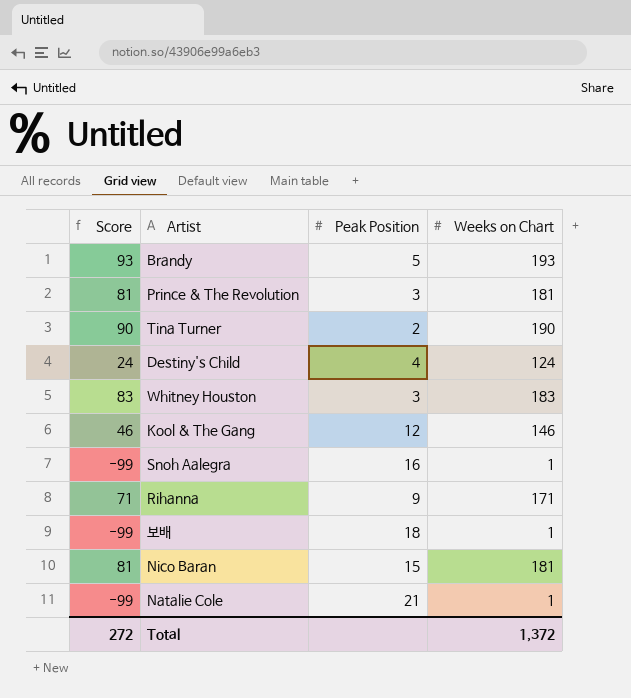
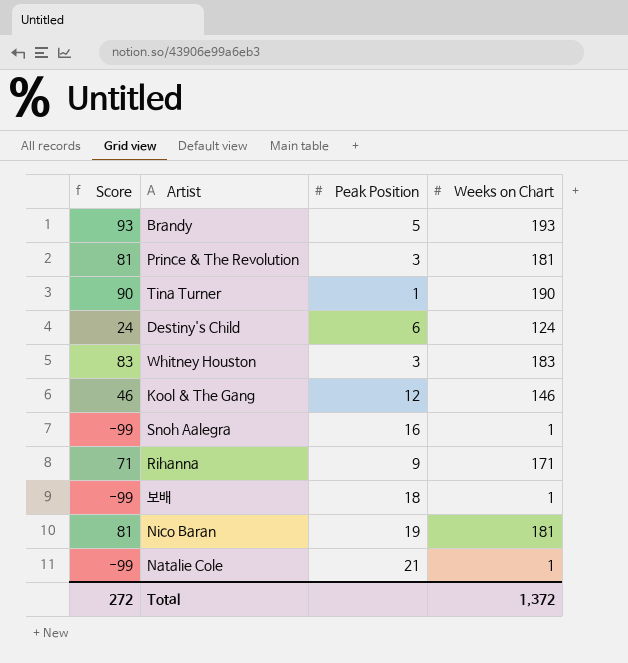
Tina Turner | Peak Position: 2 -> 1
Destiny's Child | Peak Position: 4 -> 6
Nico Baran | Peak Position: 15 -> 19

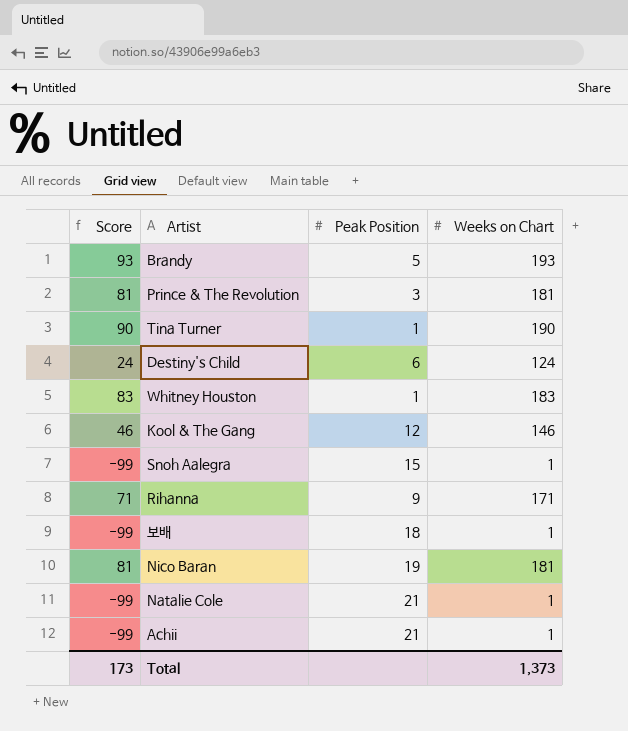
Whitney Houston | Peak Position: 3 -> 1
Snoh Aalegra | Peak Position: 16 -> 15
row Achii: none -> -99 | 21 | 1
Total | Score: 272 -> 173
Total | Weeks on Chart: 1,372 -> 1,373

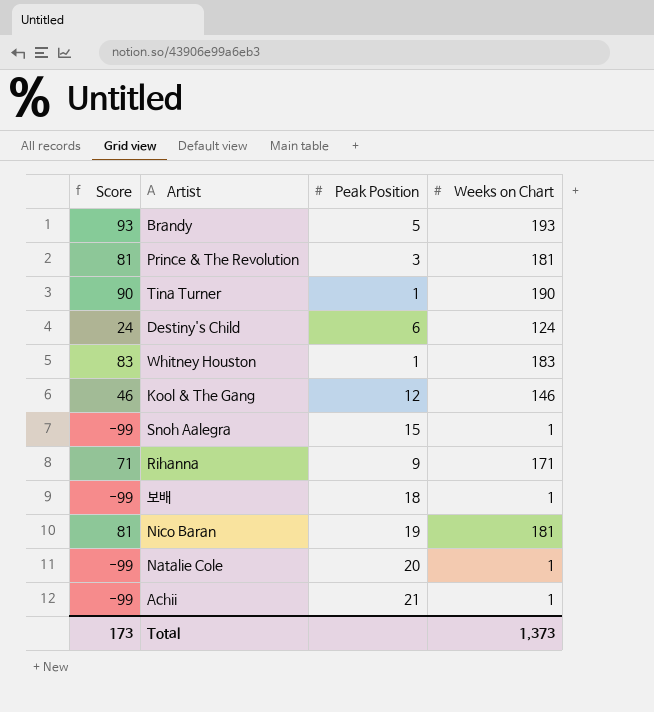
Natalie Cole | Peak Position: 21 -> 20

